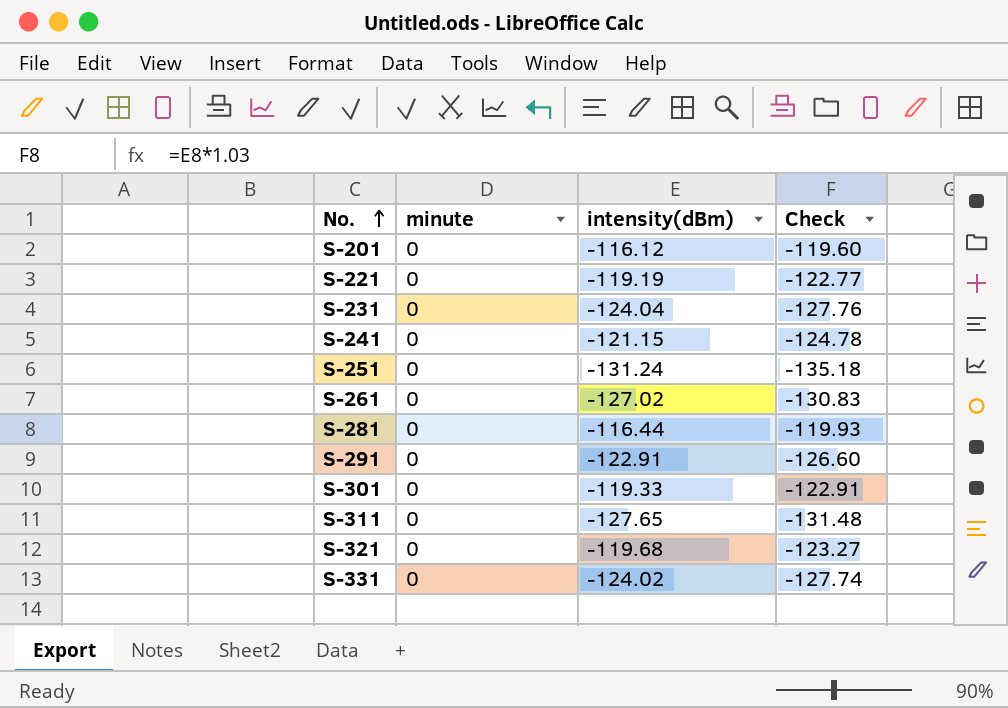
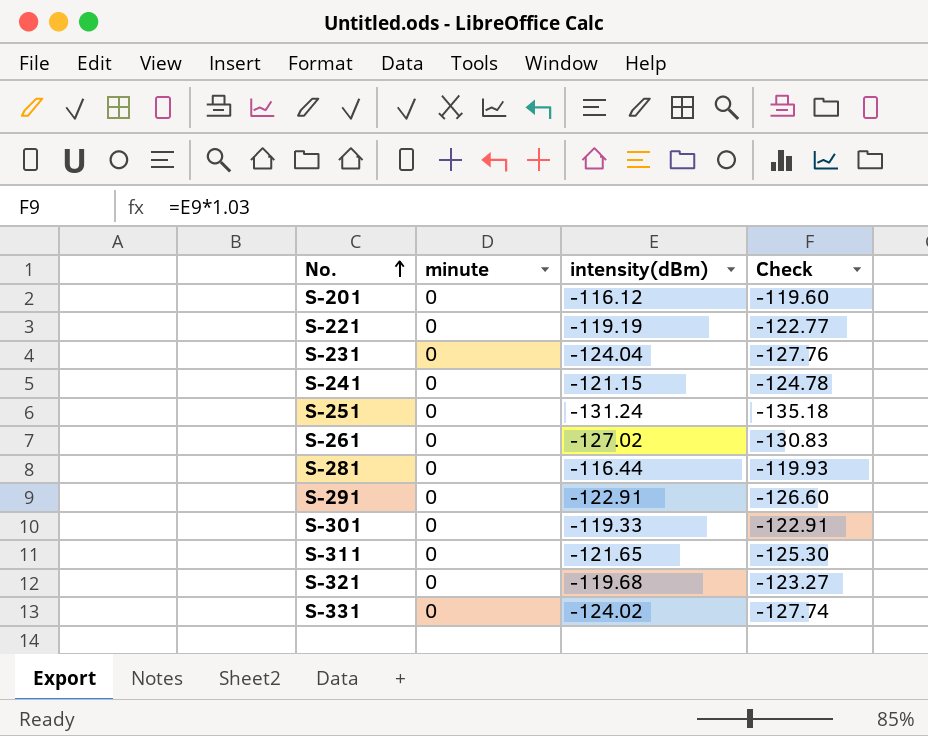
S-311 | intensity(dBm): -127.65 -> -121.65
S-311 | Check: -131.48 -> -125.30

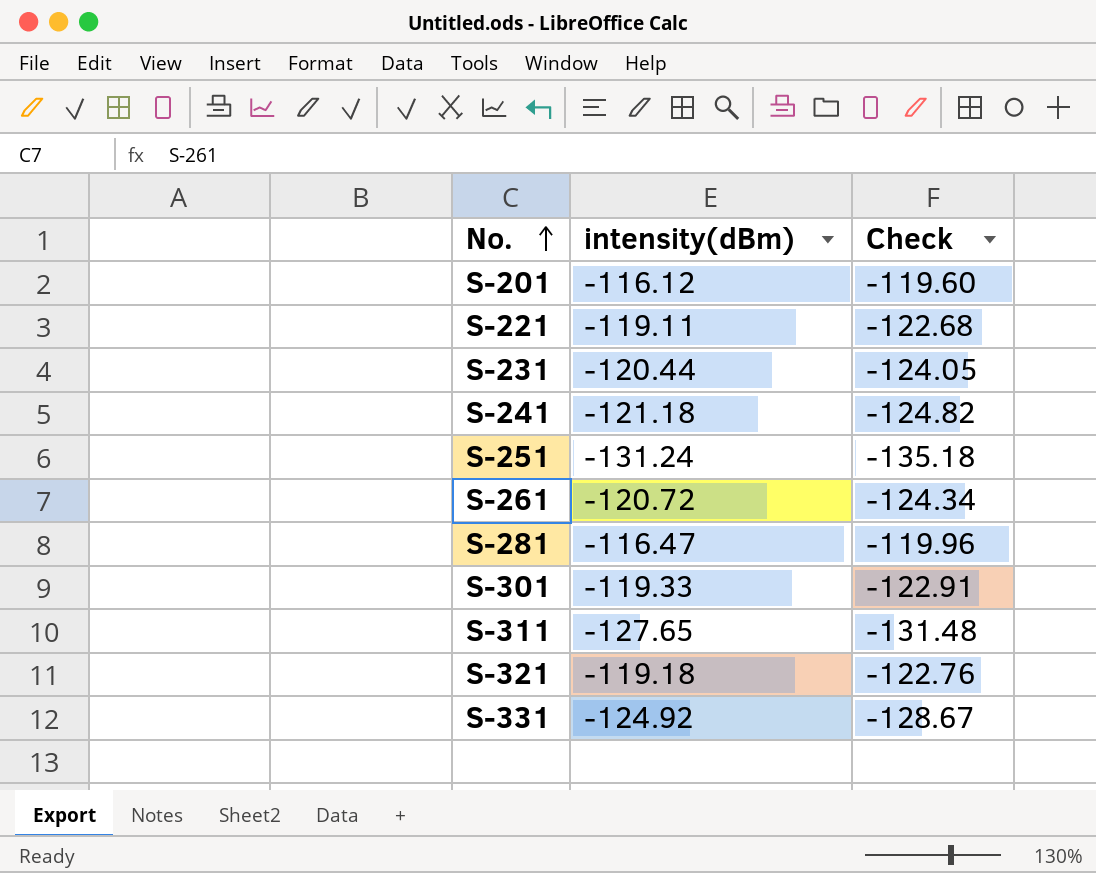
column minute | position: 2 -> none
row S-291: 0 | -122.91 | -126.60 -> none
S-221 | intensity(dBm): -119.19 -> -119.11
S-221 | Check: -122.77 -> -122.68
S-231 | intensity(dBm): -124.04 -> -120.44
S-231 | Check: -127.76 -> -124.05
S-241 | intensity(dBm): -121.15 -> -121.18
S-241 | Check: -124.78 -> -124.82
S-261 | intensity(dBm): -127.02 -> -120.72
S-261 | Check: -130.83 -> -124.34
S-281 | intensity(dBm): -116.44 -> -116.47
S-281 | Check: -119.93 -> -119.96
S-311 | intensity(dBm): -121.65 -> -127.65
S-311 | Check: -125.30 -> -131.48
S-321 | intensity(dBm): -119.68 -> -119.18
S-321 | Check: -123.27 -> -122.76
S-331 | intensity(dBm): -124.02 -> -124.92
S-331 | Check: -127.74 -> -128.67

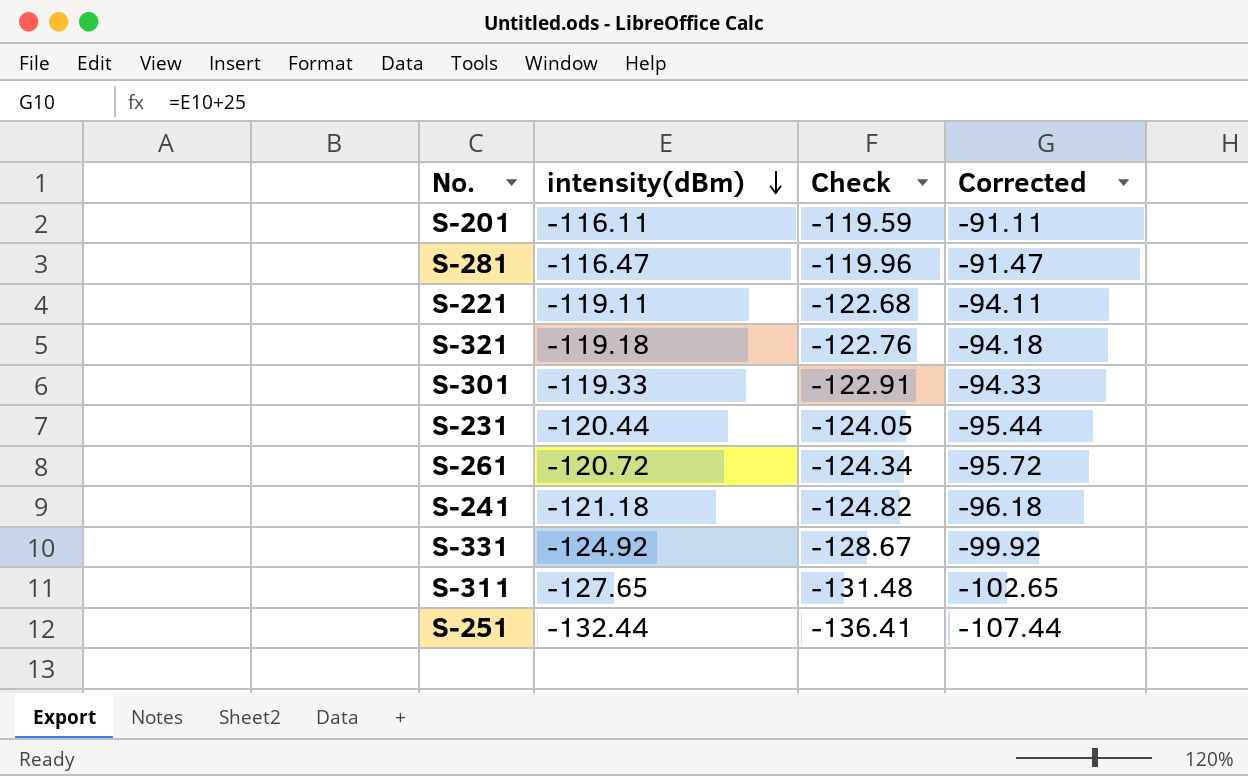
row order: No. ascending -> intensity(dBm) descending
column Corrected | formula: none -> [intensity(dBm)] + 25
S-201 | intensity(dBm): -116.12 -> -116.11
S-201 | Check: -119.60 -> -119.59
S-251 | intensity(dBm): -131.24 -> -132.44
S-251 | Check: -135.18 -> -136.41

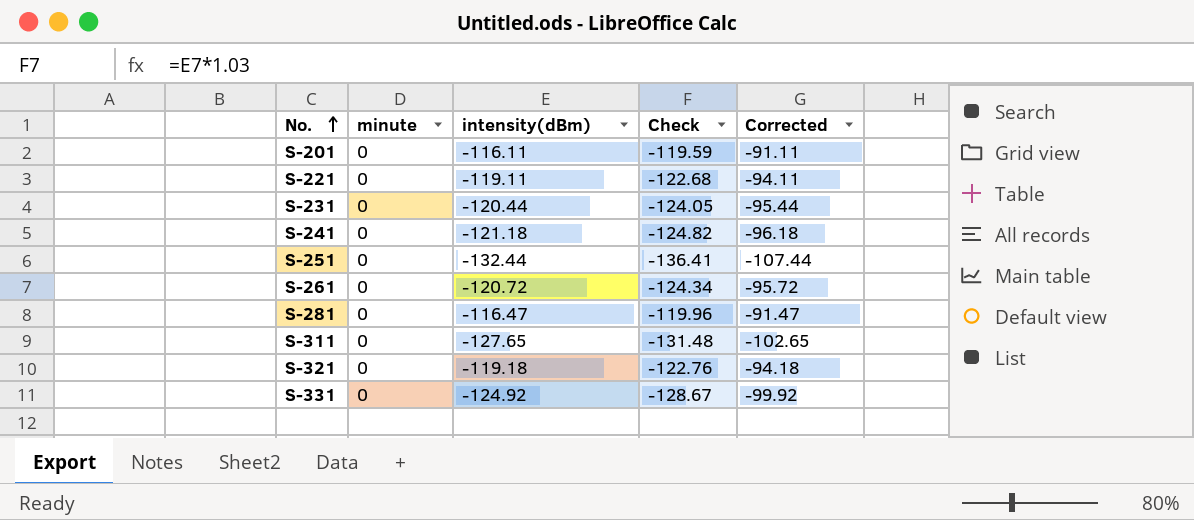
row order: intensity(dBm) descending -> No. ascending
column minute | position: none -> 2
row S-301: -119.33 | -122.91 | -94.33 -> none

